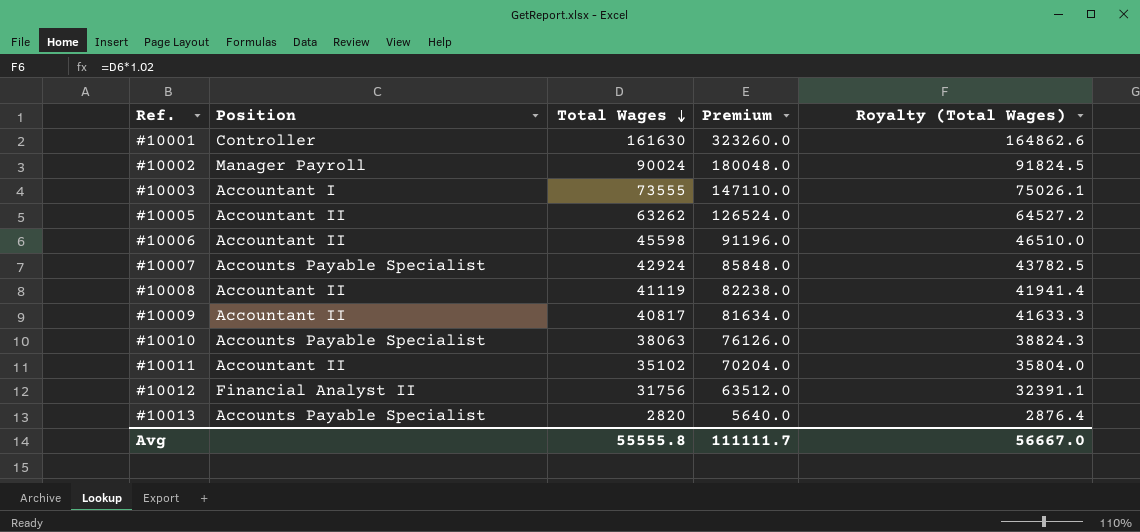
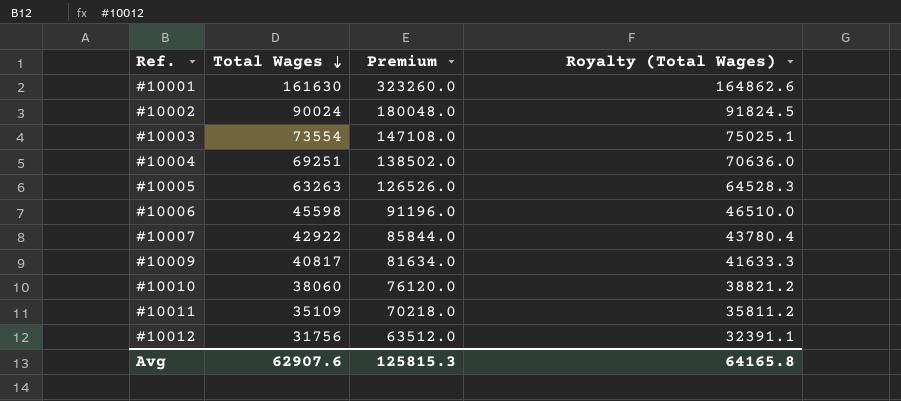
column Position | position: 2 -> none
row #10008: Accountant II | 41119 | 82238.0 | 41941.4 -> none
row #10013: Accounts Payable Specialist | 2820 | 5640.0 | 2876.4 -> none
#10003 | Total Wages: 73555 -> 73554
#10003 | Premium: 147110.0 -> 147108.0
#10003 | Royalty (Total Wages): 75026.1 -> 75025.1
row #10004: none -> 69251 | 138502.0 | 70636.0
#10005 | Total Wages: 63262 -> 63263
#10005 | Premium: 126524.0 -> 126526.0
#10005 | Royalty (Total Wages): 64527.2 -> 64528.3
#10007 | Total Wages: 42924 -> 42922
#10007 | Premium: 85848.0 -> 85844.0
#10007 | Royalty (Total Wages): 43782.5 -> 43780.4
#10010 | Total Wages: 38063 -> 38060
#10010 | Premium: 76126.0 -> 76120.0
#10010 | Royalty (Total Wages): 38824.3 -> 38821.2
#10011 | Total Wages: 35102 -> 35109
#10011 | Premium: 70204.0 -> 70218.0
#10011 | Royalty (Total Wages): 35804.0 -> 35811.2
Avg | Total Wages: 55555.8 -> 62907.6
Avg | Premium: 111111.7 -> 125815.3
Avg | Royalty (Total Wages): 56667.0 -> 64165.8

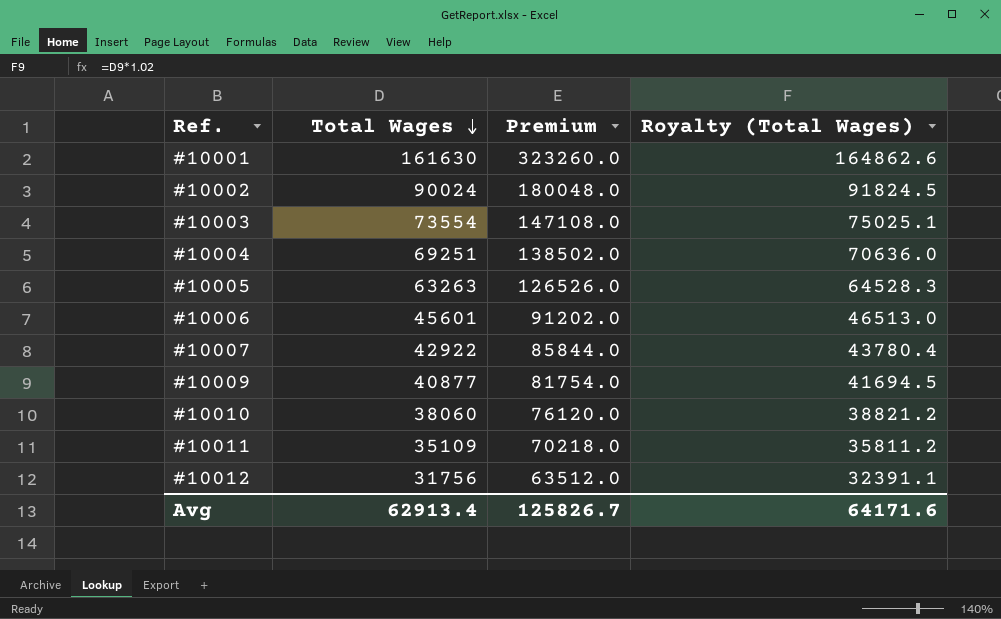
#10006 | Total Wages: 45598 -> 45601
#10006 | Premium: 91196.0 -> 91202.0
#10006 | Royalty (Total Wages): 46510.0 -> 46513.0
#10009 | Total Wages: 40817 -> 40877
#10009 | Premium: 81634.0 -> 81754.0
#10009 | Royalty (Total Wages): 41633.3 -> 41694.5
Avg | Total Wages: 62907.6 -> 62913.4
Avg | Premium: 125815.3 -> 125826.7
Avg | Royalty (Total Wages): 64165.8 -> 64171.6

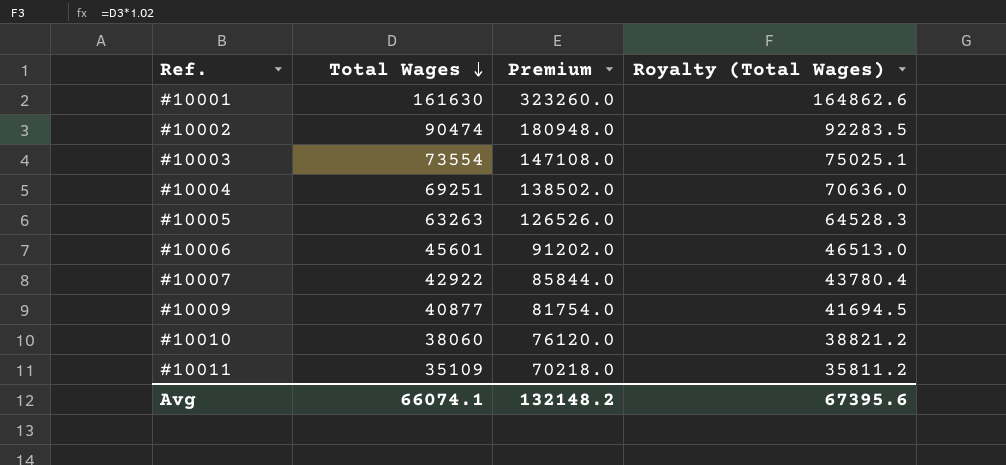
row #10012: 31756 | 63512.0 | 32391.1 -> none
#10002 | Total Wages: 90024 -> 90474
#10002 | Premium: 180048.0 -> 180948.0
#10002 | Royalty (Total Wages): 91824.5 -> 92283.5
Avg | Total Wages: 62913.4 -> 66074.1
Avg | Premium: 125826.7 -> 132148.2
Avg | Royalty (Total Wages): 64171.6 -> 67395.6

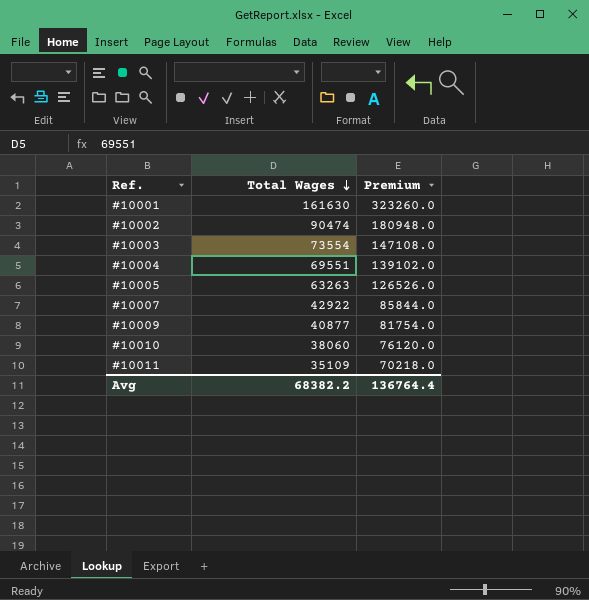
column Royalty (Total Wages) | formula: [Total Wages] * 1.02 -> none
row #10006: 45601 | 91202.0 | 46513.0 -> none
#10004 | Total Wages: 69251 -> 69551
#10004 | Premium: 138502.0 -> 139102.0
Avg | Total Wages: 66074.1 -> 68382.2
Avg | Premium: 132148.2 -> 136764.4

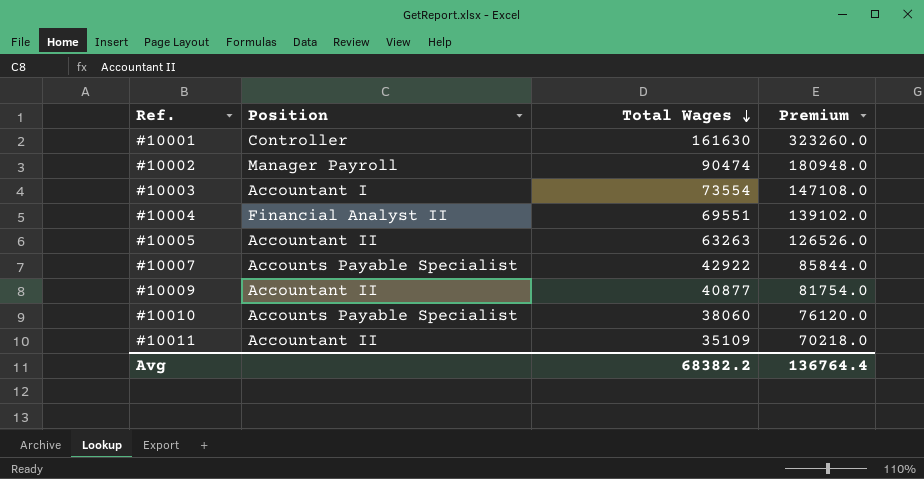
column Position | position: none -> 2

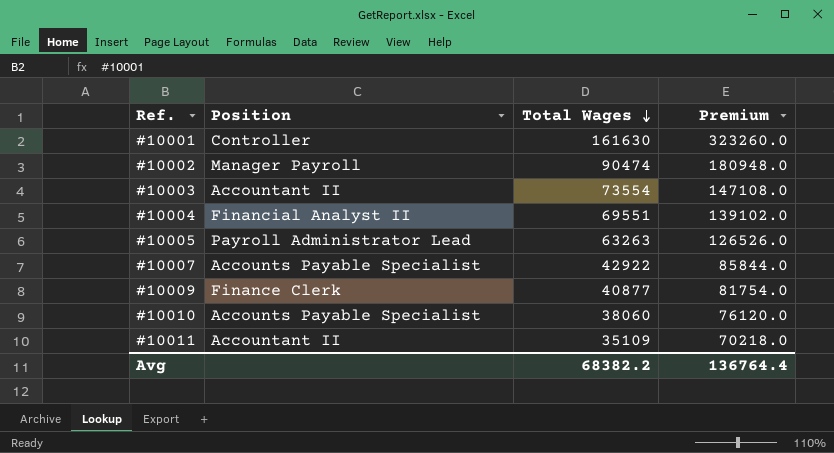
#10003 | Position: Accountant I -> Accountant II
#10005 | Position: Accountant II -> Payroll Administrator Lead
#10009 | Position: Accountant II -> Finance Clerk

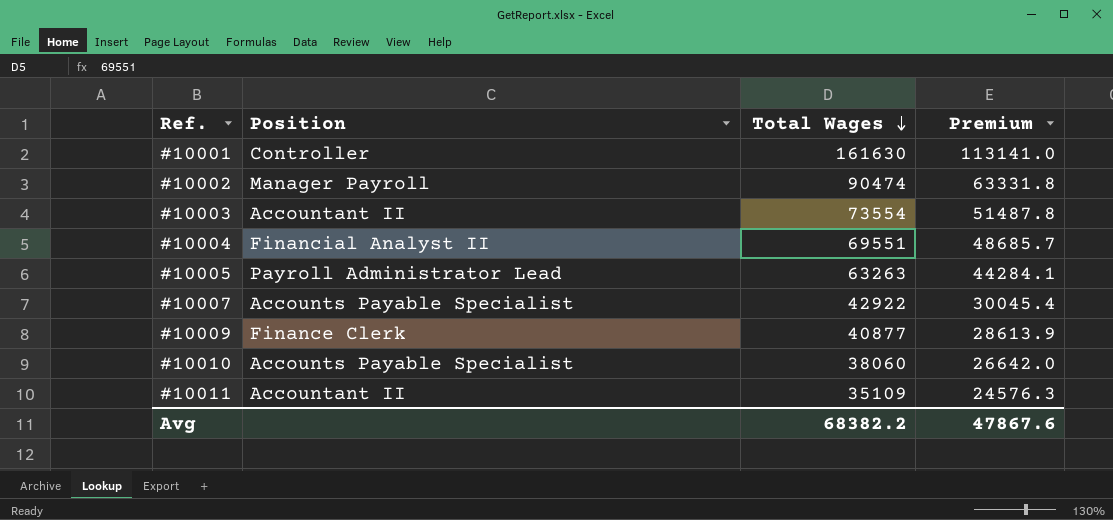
column Premium | formula: [Total Wages] * 2 -> [Total Wages] * 0.7
Avg | Premium: 136764.4 -> 47867.6

